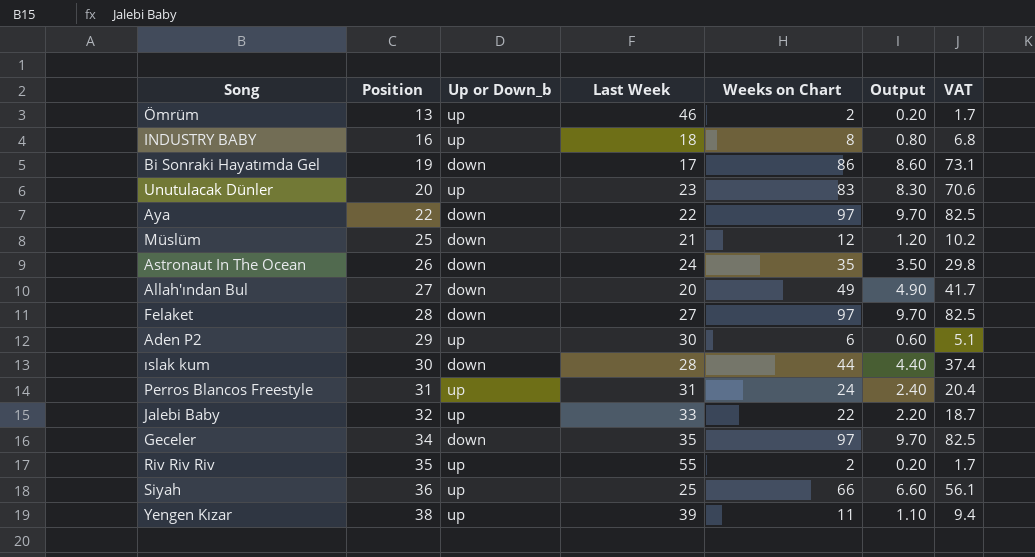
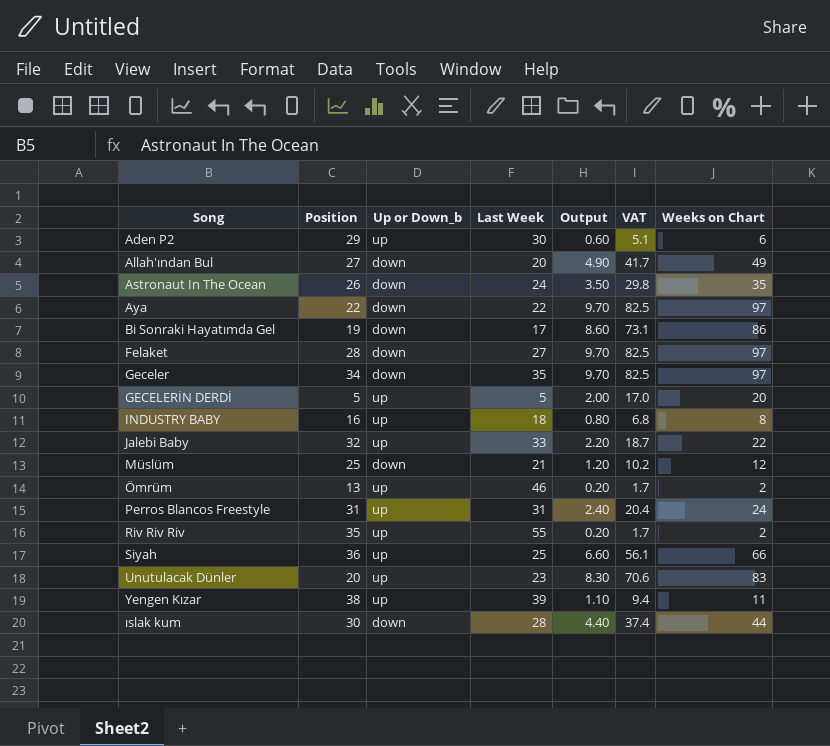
row order: Position ascending -> Song ascending
column Weeks on Chart | position: 5 -> 7
row GECELERİN DERDİ: none -> 5 | up | 5 | 2.00 | 17.0 | 20

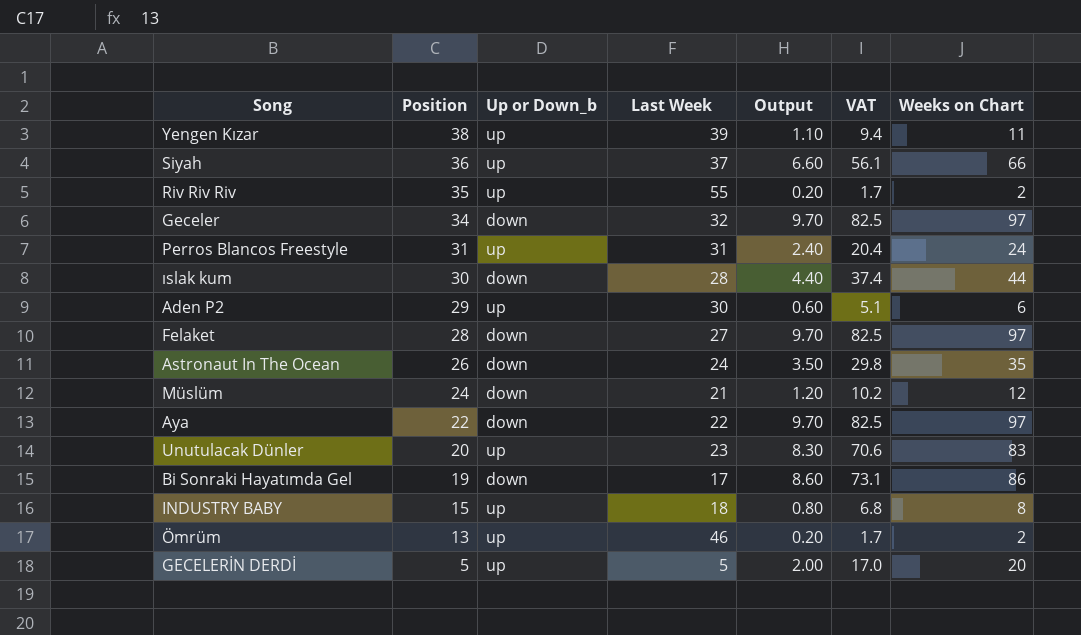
row order: Song ascending -> Position descending
row Allah'ından Bul: 27 | down | 20 | 4.90 | 41.7 | 49 -> none
row Jalebi Baby: 32 | up | 33 | 2.20 | 18.7 | 22 -> none
Siyah | Last Week: 25 -> 37
Geceler | Last Week: 35 -> 32
Müslüm | Position: 25 -> 24
INDUSTRY BABY | Position: 16 -> 15

